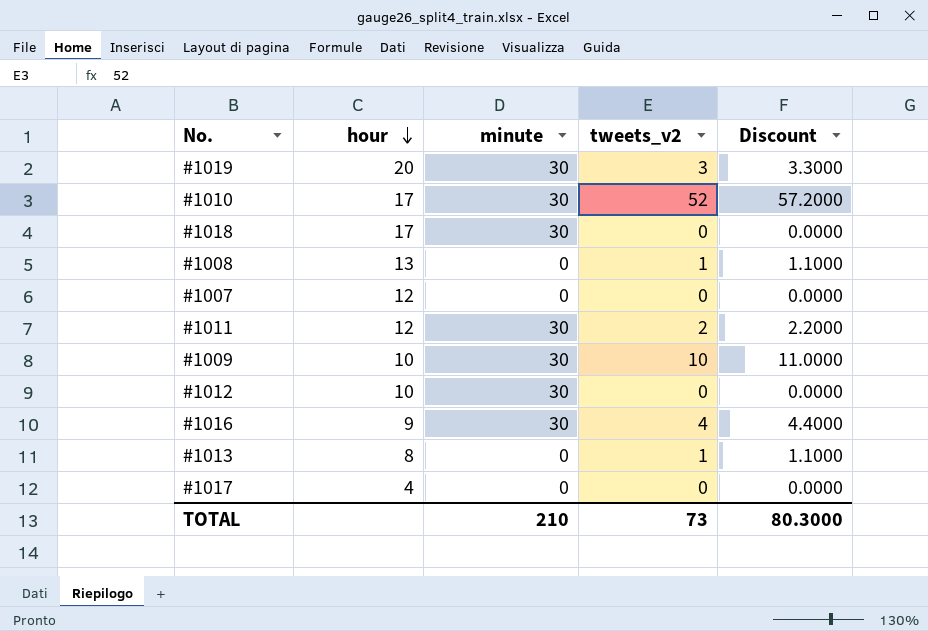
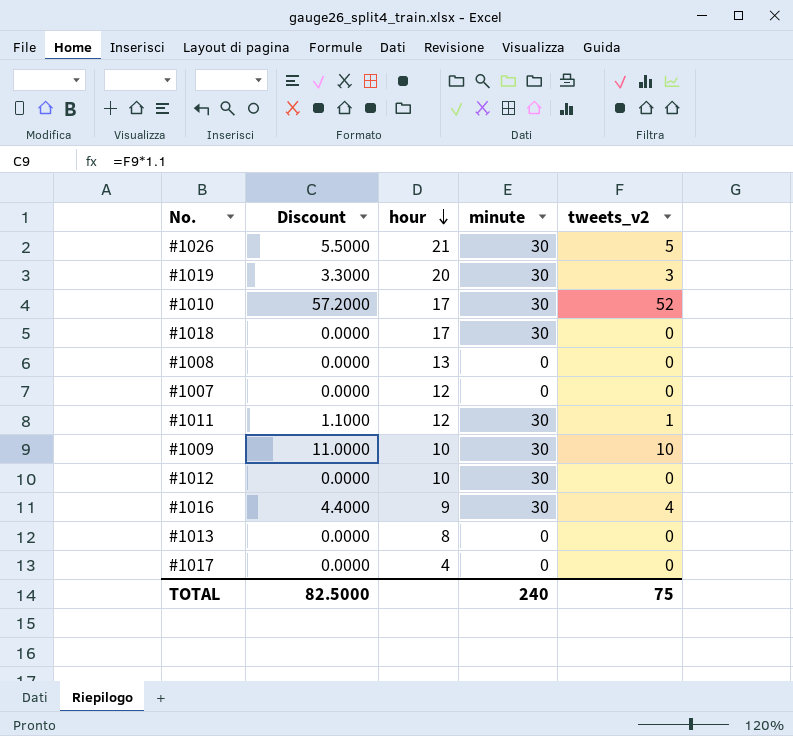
column Discount | position: 5 -> 2
row #1026: none -> 5.5000 | 21 | 30 | 5
#1008 | Discount: 1.1000 -> 0.0000
#1008 | tweets_v2: 1 -> 0
#1011 | Discount: 2.2000 -> 1.1000
#1011 | tweets_v2: 2 -> 1
#1013 | Discount: 1.1000 -> 0.0000
#1013 | tweets_v2: 1 -> 0
TOTAL | Discount: 80.3000 -> 82.5000
TOTAL | minute: 210 -> 240
TOTAL | tweets_v2: 73 -> 75

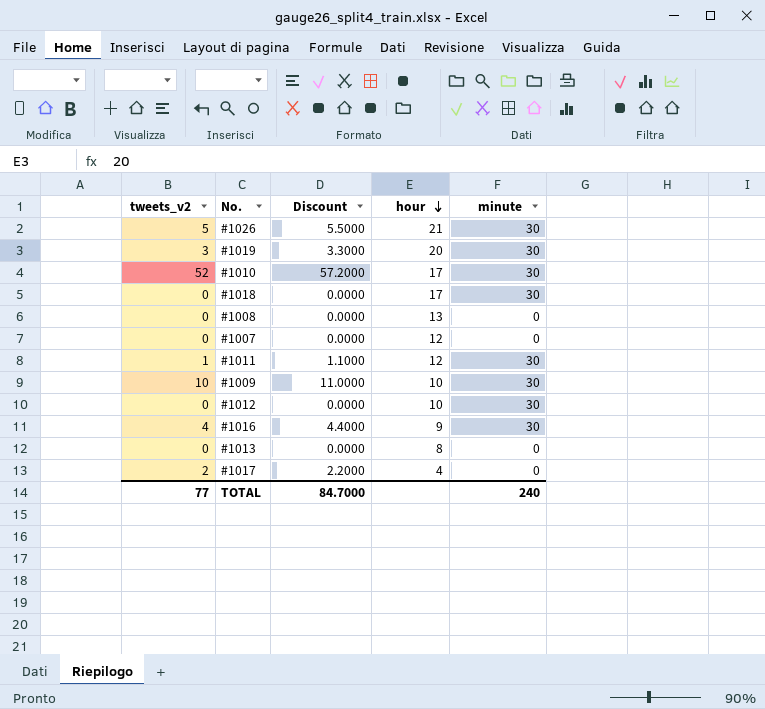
column tweets_v2 | position: 5 -> 1
#1017 | tweets_v2: 0 -> 2
#1017 | Discount: 0.0000 -> 2.2000
TOTAL | tweets_v2: 75 -> 77
TOTAL | Discount: 82.5000 -> 84.7000

